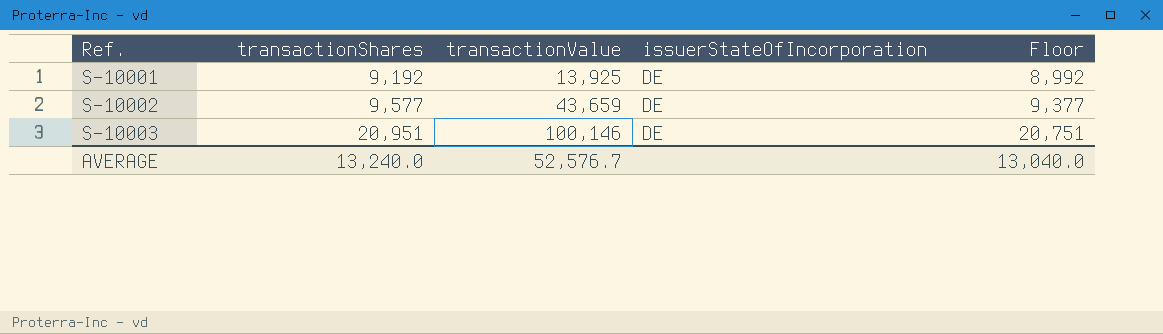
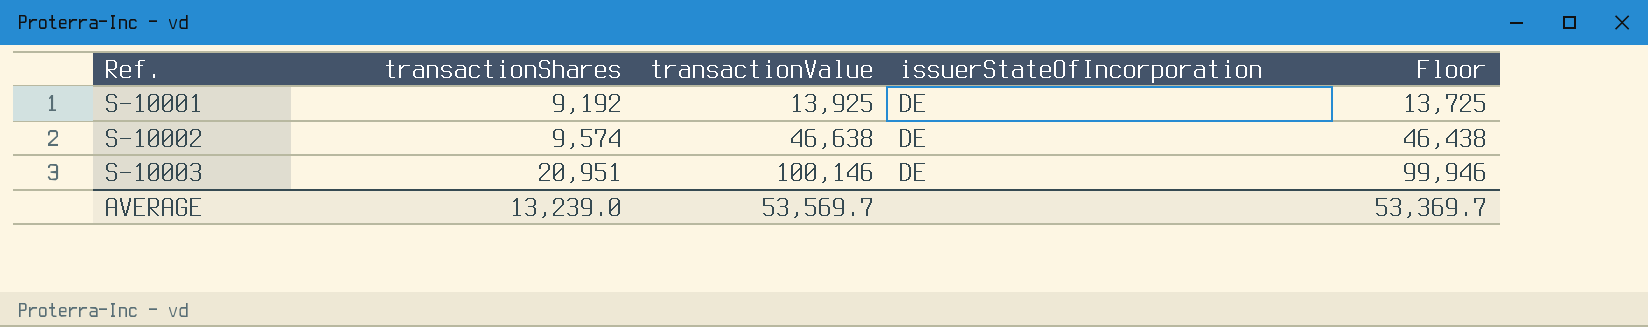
column Floor | formula: [transactionShares] - 200 -> [transactionValue] - 200
S-10002 | transactionShares: 9,577 -> 9,574
S-10002 | transactionValue: 43,659 -> 46,638
AVERAGE | transactionShares: 13,240.0 -> 13,239.0
AVERAGE | transactionValue: 52,576.7 -> 53,569.7
AVERAGE | Floor: 13,040.0 -> 53,369.7

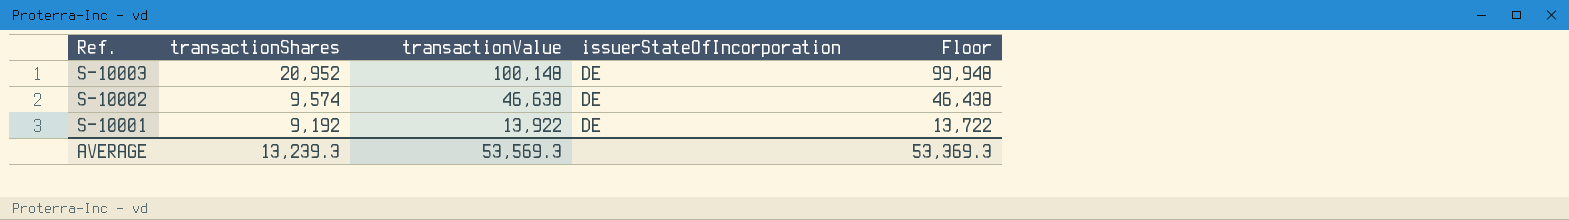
row order: Ref. ascending -> Ref. descending
S-10003 | transactionShares: 20,951 -> 20,952
S-10003 | transactionValue: 100,146 -> 100,148
S-10003 | Floor: 99,946 -> 99,948
S-10001 | transactionValue: 13,925 -> 13,922
S-10001 | Floor: 13,725 -> 13,722
AVERAGE | transactionShares: 13,239.0 -> 13,239.3
AVERAGE | transactionValue: 53,569.7 -> 53,569.3
AVERAGE | Floor: 53,369.7 -> 53,369.3

